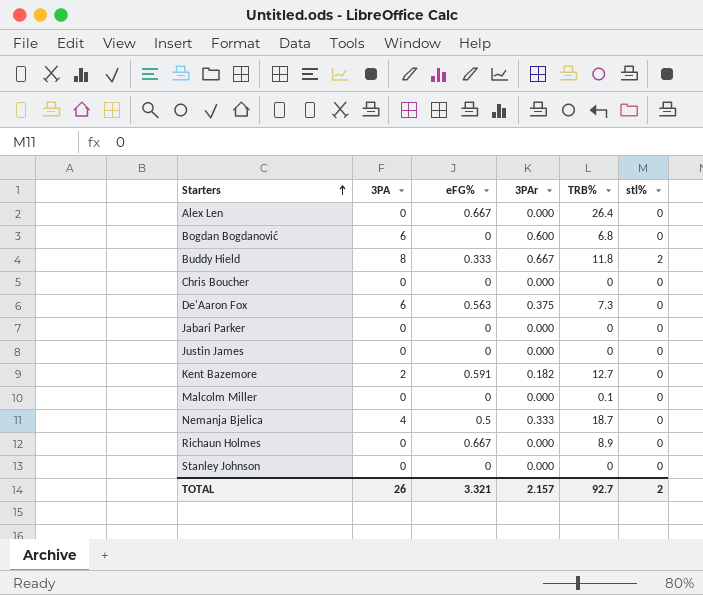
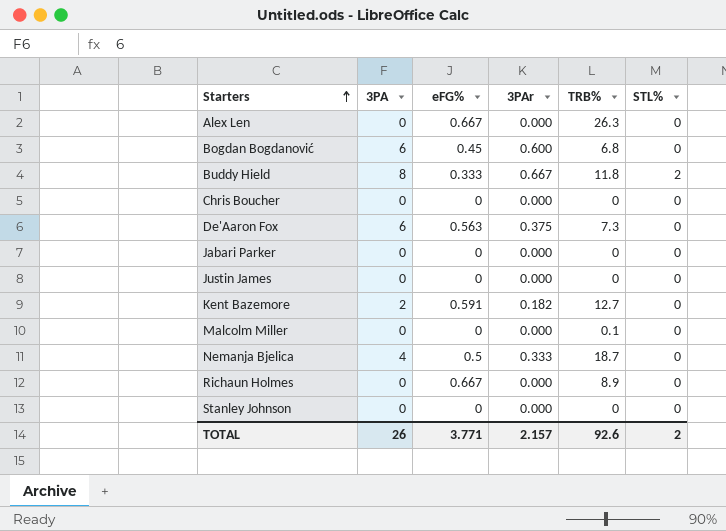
column name: stl% -> STL%
Alex Len | TRB%: 26.4 -> 26.3
Bogdan Bogdanović | eFG%: 0 -> 0.45
TOTAL | eFG%: 3.321 -> 3.771
TOTAL | TRB%: 92.7 -> 92.6

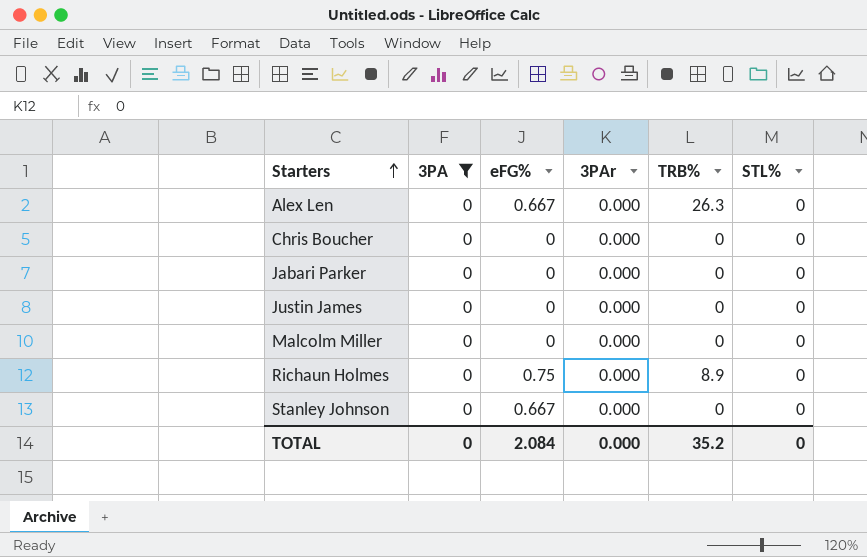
filter: none -> 3PA = 0
Malcolm Miller | TRB%: 0.1 -> 0
Richaun Holmes | eFG%: 0.667 -> 0.75
Stanley Johnson | eFG%: 0 -> 0.667
TOTAL | 3PA: 26 -> 0
TOTAL | eFG%: 3.771 -> 2.084
TOTAL | 3PAr: 2.157 -> 0.000
TOTAL | TRB%: 92.6 -> 35.2
TOTAL | STL%: 2 -> 0

